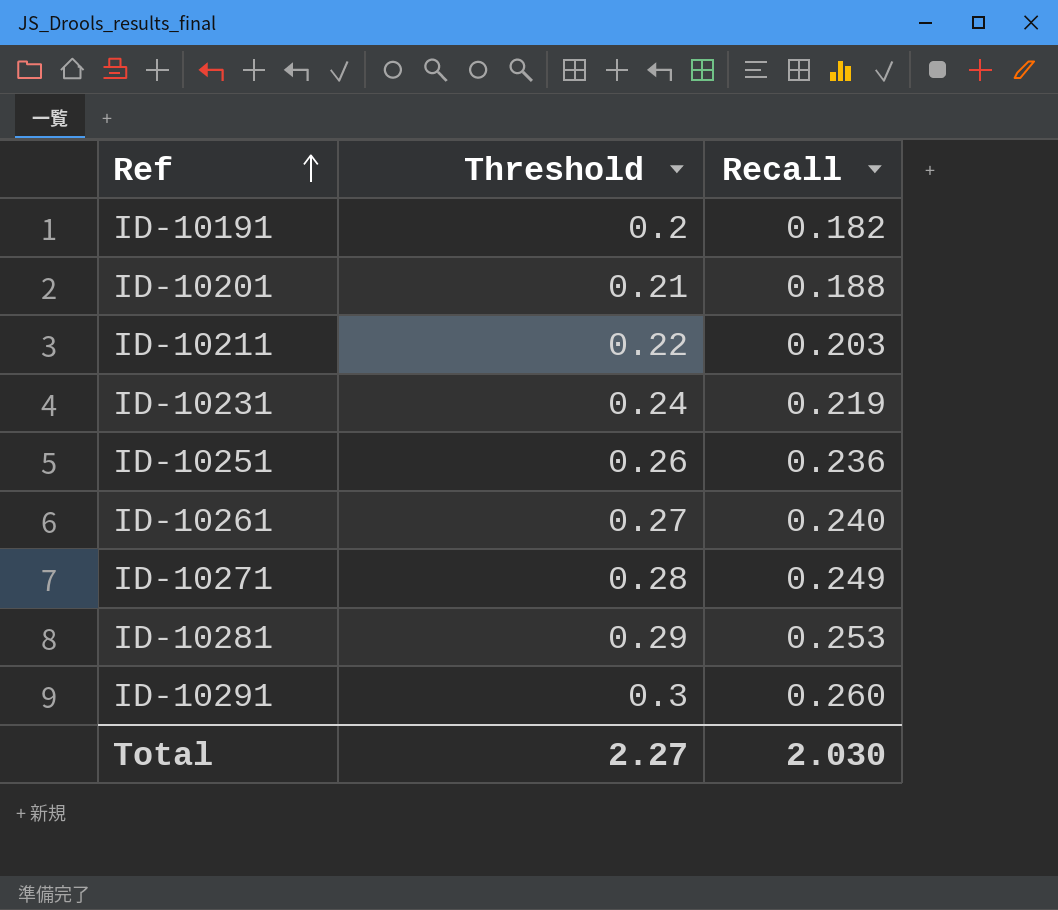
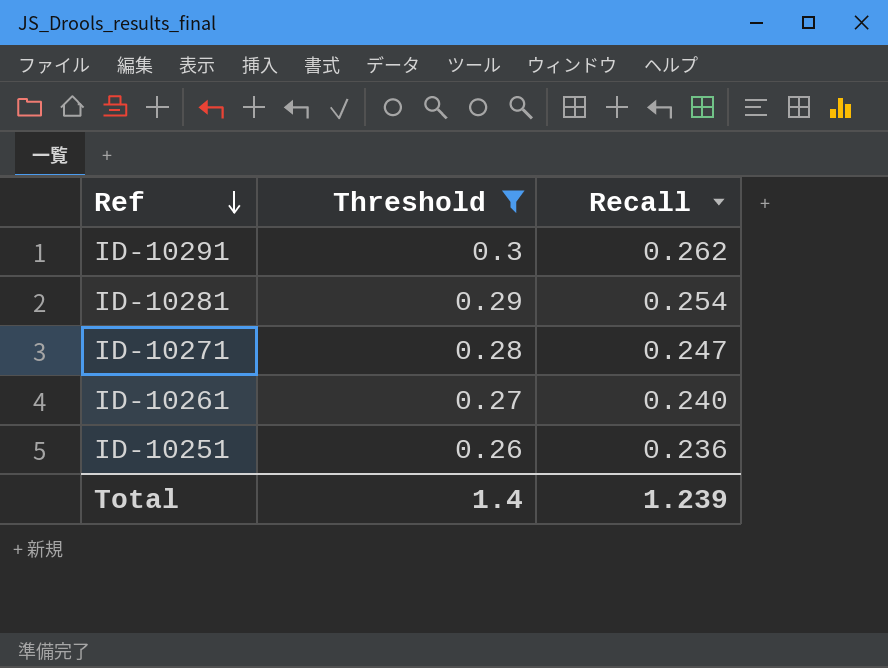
filter: none -> Threshold >= 0.26
row order: Ref ascending -> Ref descending
ID-10291 | Recall: 0.260 -> 0.262
ID-10281 | Recall: 0.253 -> 0.254
ID-10271 | Recall: 0.249 -> 0.247
Total | Threshold: 2.27 -> 1.4
Total | Recall: 2.030 -> 1.239

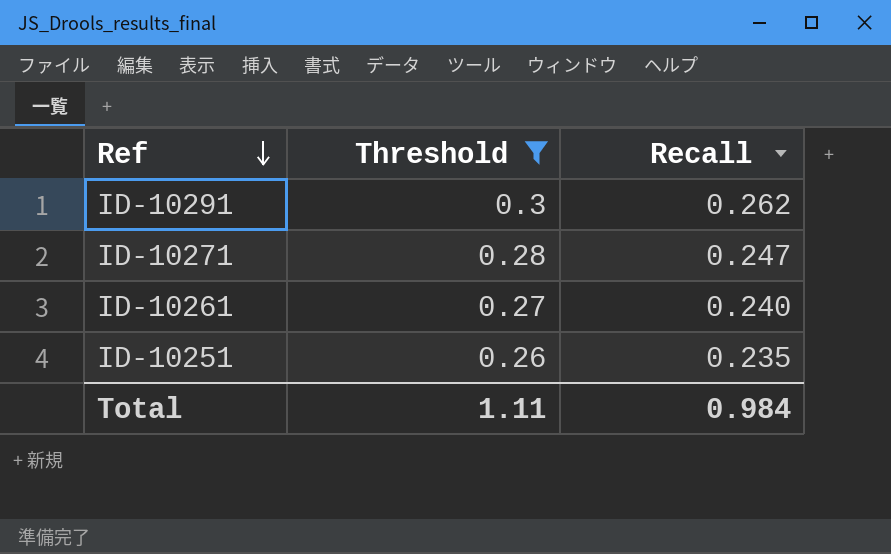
row ID-10281: 0.29 | 0.254 -> none
ID-10251 | Recall: 0.236 -> 0.235
Total | Threshold: 1.4 -> 1.11
Total | Recall: 1.239 -> 0.984

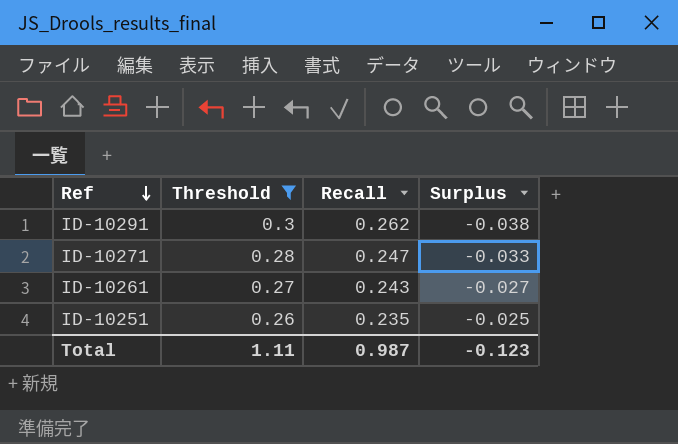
column Surplus | formula: none -> [Recall] - [Threshold]
ID-10261 | Recall: 0.240 -> 0.243
Total | Recall: 0.984 -> 0.987

